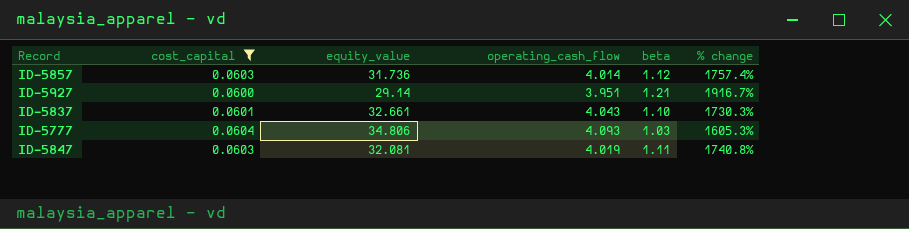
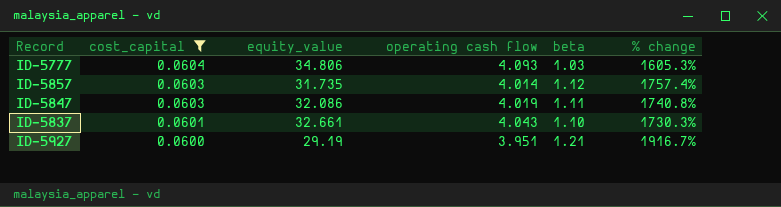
row order: none -> cost_capital descending
column name: operating_cash_flow -> operating cash flow
ID-5857 | equity_value: 31.736 -> 31.735
ID-5847 | equity_value: 32.081 -> 32.086
ID-5927 | equity_value: 29.14 -> 29.19

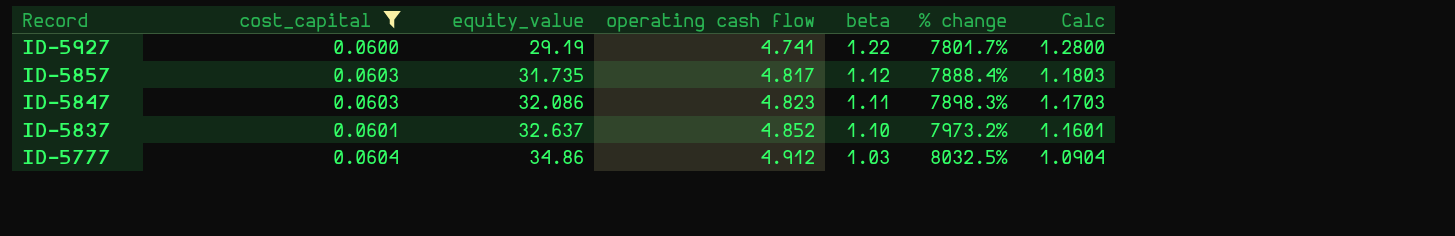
row order: cost_capital descending -> Record descending
column % change | formula: ([beta] - [cost_capital]) / [cost_capital] -> ([operating cash flow] - [cost_capital]) / [cost_capital]
column Calc | formula: none -> [cost_capital] + [beta]
ID-5927 | operating cash flow: 3.951 -> 4.741
ID-5927 | beta: 1.21 -> 1.22
ID-5857 | operating cash flow: 4.014 -> 4.817
ID-5847 | operating cash flow: 4.019 -> 4.823
ID-5837 | equity_value: 32.661 -> 32.637
ID-5837 | operating cash flow: 4.043 -> 4.852
ID-5777 | equity_value: 34.806 -> 34.86
ID-5777 | operating cash flow: 4.093 -> 4.912

